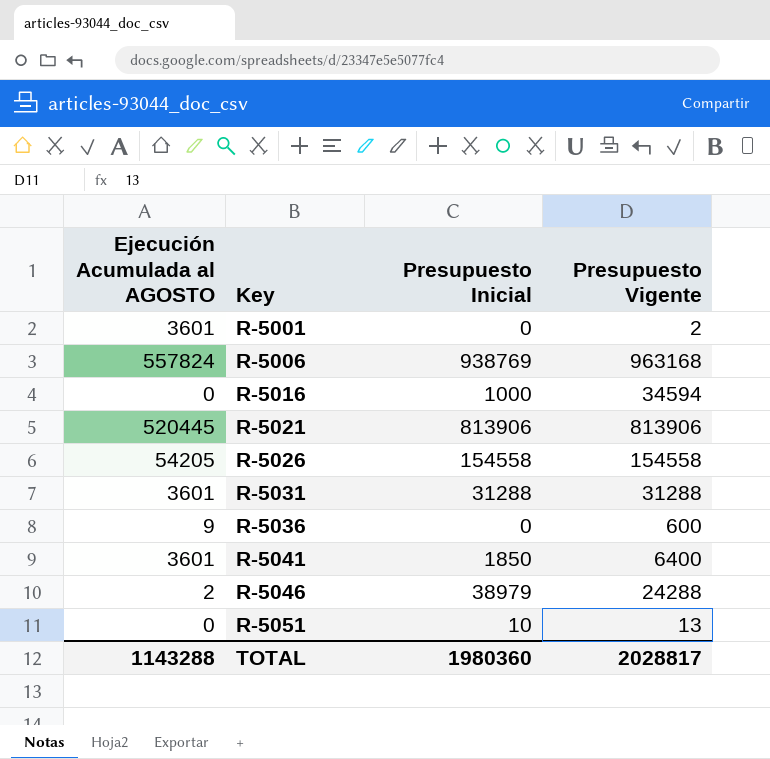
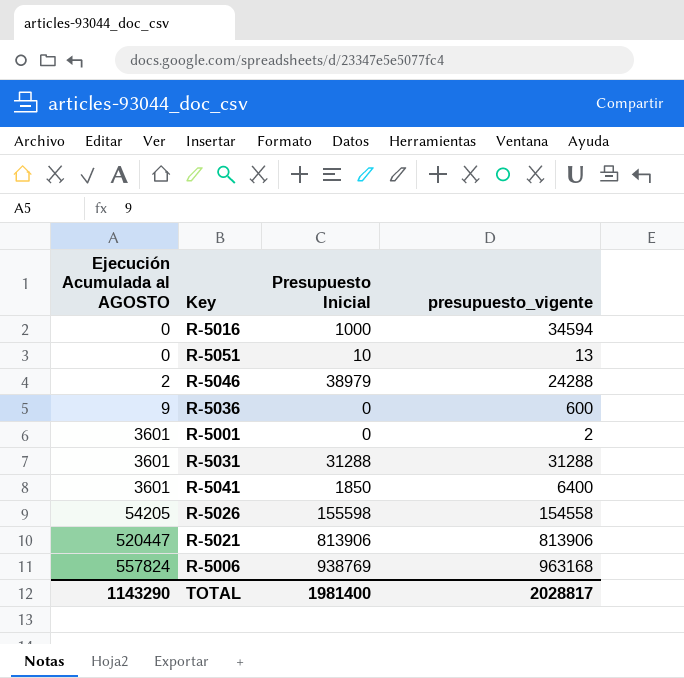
row order: Key ascending -> Ejecución Acumulada al AGOSTO ascending
column name: Presupuesto Vigente -> presupuesto_vigente
R-5026 | Presupuesto Inicial: 154558 -> 155598
R-5021 | Ejecución Acumulada al AGOSTO: 520445 -> 520447
TOTAL | Ejecución Acumulada al AGOSTO: 1143288 -> 1143290
TOTAL | Presupuesto Inicial: 1980360 -> 1981400

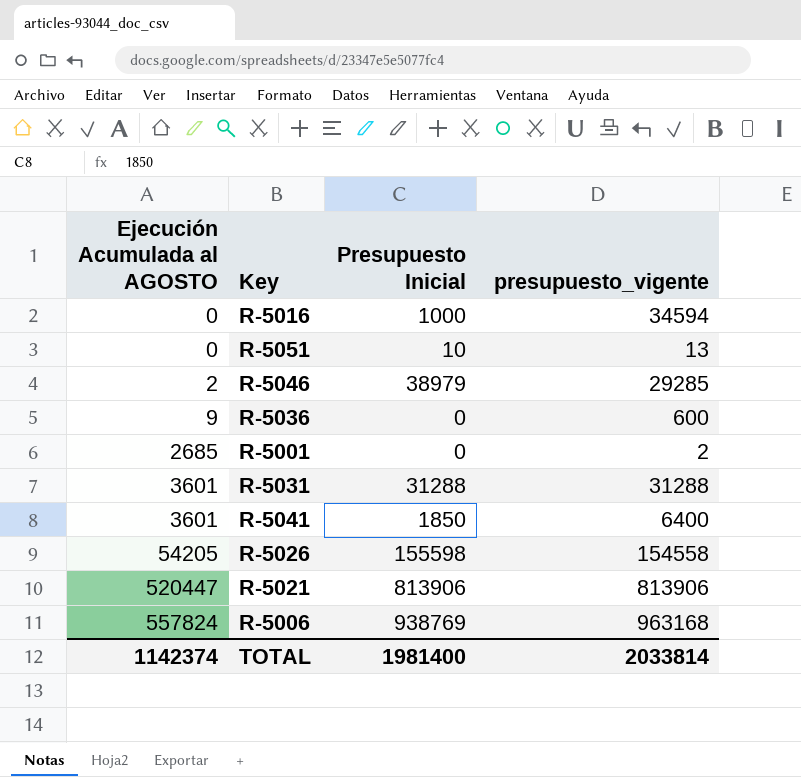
R-5046 | presupuesto_vigente: 24288 -> 29285
R-5001 | Ejecución Acumulada al AGOSTO: 3601 -> 2685
TOTAL | Ejecución Acumulada al AGOSTO: 1143290 -> 1142374
TOTAL | presupuesto_vigente: 2028817 -> 2033814

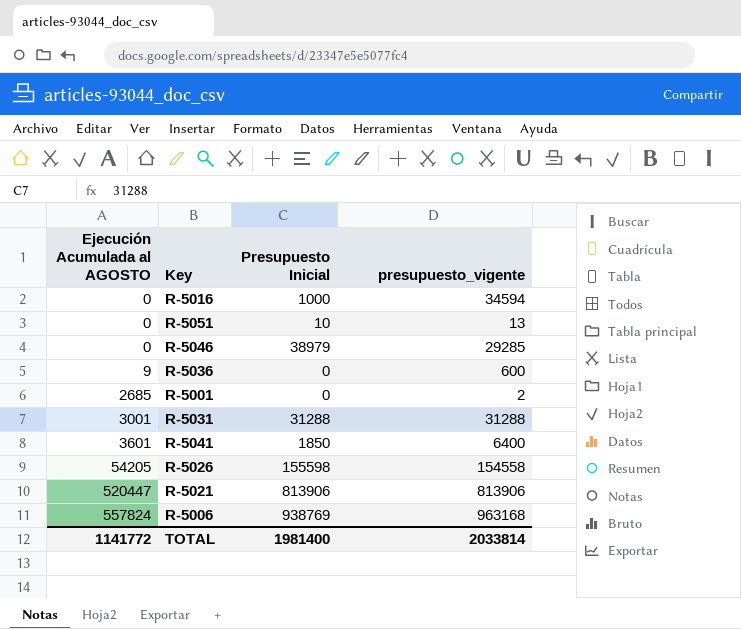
R-5046 | Ejecución Acumulada al AGOSTO: 2 -> 0
R-5031 | Ejecución Acumulada al AGOSTO: 3601 -> 3001
TOTAL | Ejecución Acumulada al AGOSTO: 1142374 -> 1141772

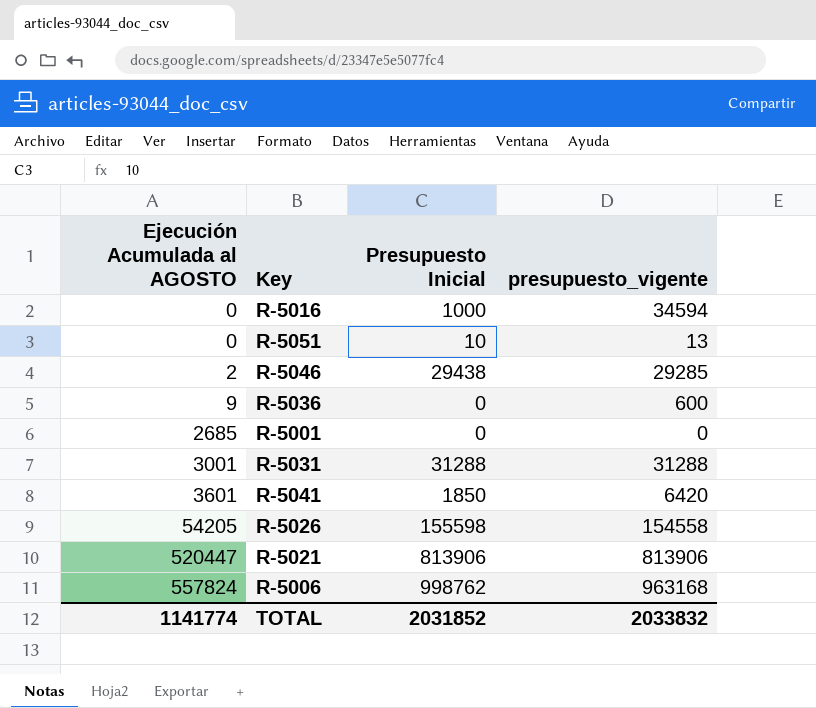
R-5046 | Ejecución Acumulada al AGOSTO: 0 -> 2
R-5046 | Presupuesto Inicial: 38979 -> 29438
R-5001 | presupuesto_vigente: 2 -> 0
R-5041 | presupuesto_vigente: 6400 -> 6420
R-5006 | Presupuesto Inicial: 938769 -> 998762
TOTAL | Ejecución Acumulada al AGOSTO: 1141772 -> 1141774
TOTAL | Presupuesto Inicial: 1981400 -> 2031852
TOTAL | presupuesto_vigente: 2033814 -> 2033832

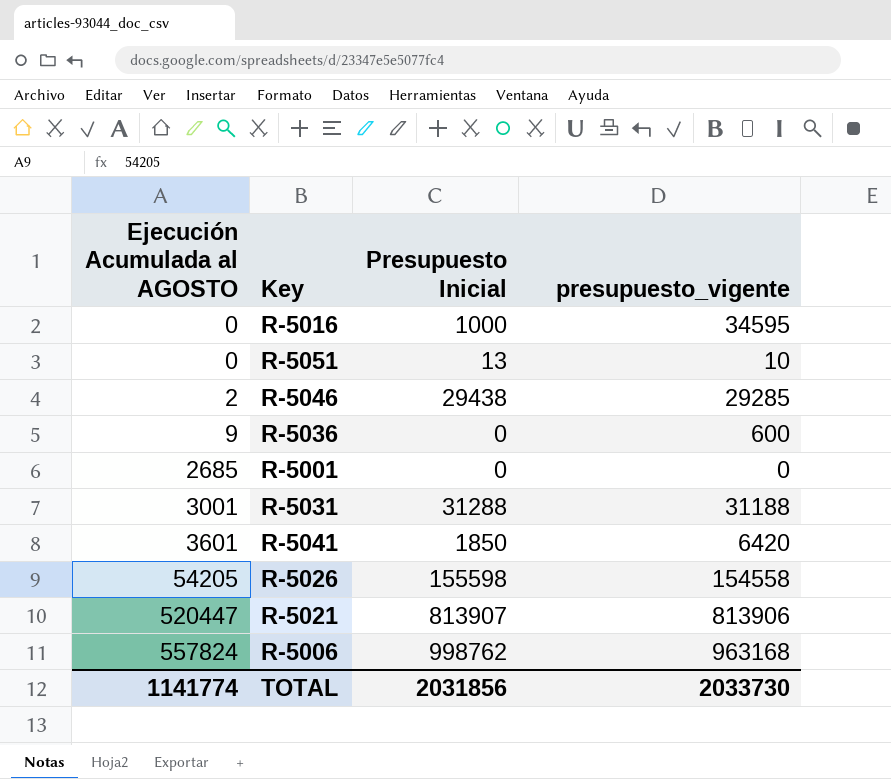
R-5016 | presupuesto_vigente: 34594 -> 34595
R-5051 | Presupuesto Inicial: 10 -> 13
R-5051 | presupuesto_vigente: 13 -> 10
R-5031 | presupuesto_vigente: 31288 -> 31188
R-5021 | Presupuesto Inicial: 813906 -> 813907
TOTAL | Presupuesto Inicial: 2031852 -> 2031856
TOTAL | presupuesto_vigente: 2033832 -> 2033730

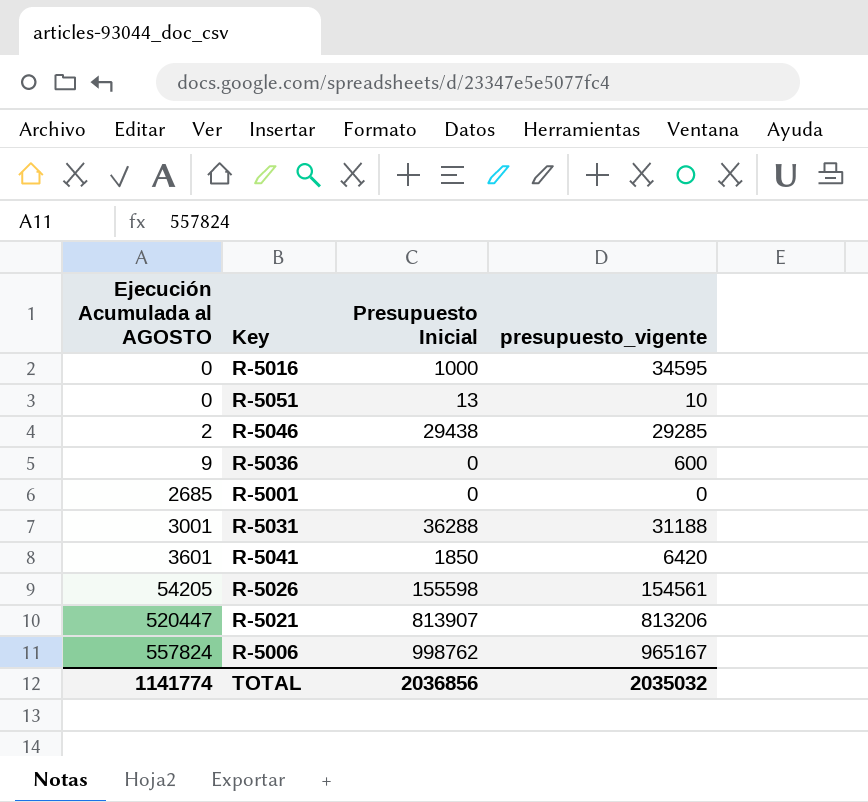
R-5031 | Presupuesto Inicial: 31288 -> 36288
R-5026 | presupuesto_vigente: 154558 -> 154561
R-5021 | presupuesto_vigente: 813906 -> 813206
R-5006 | presupuesto_vigente: 963168 -> 965167
TOTAL | Presupuesto Inicial: 2031856 -> 2036856
TOTAL | presupuesto_vigente: 2033730 -> 2035032

